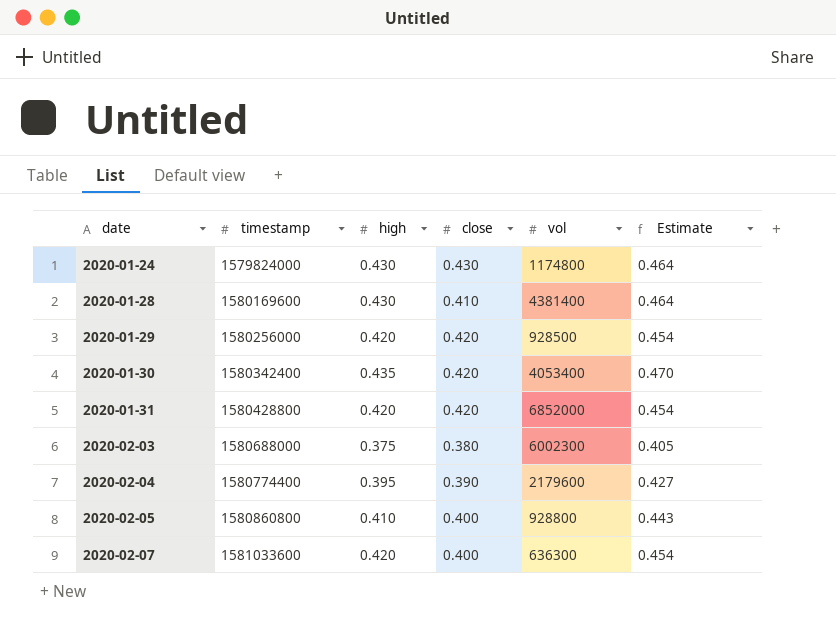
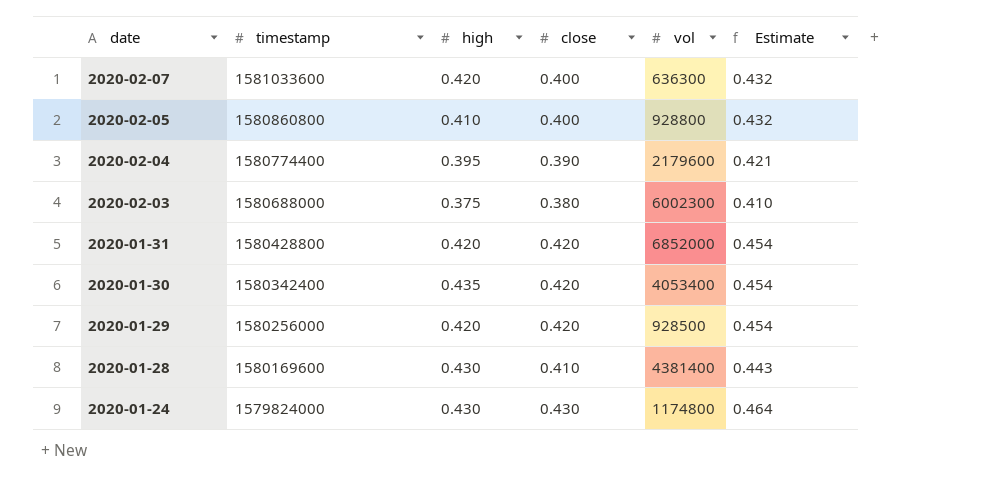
row order: date ascending -> date descending
column Estimate | formula: [high] * 1.08 -> [close] * 1.08

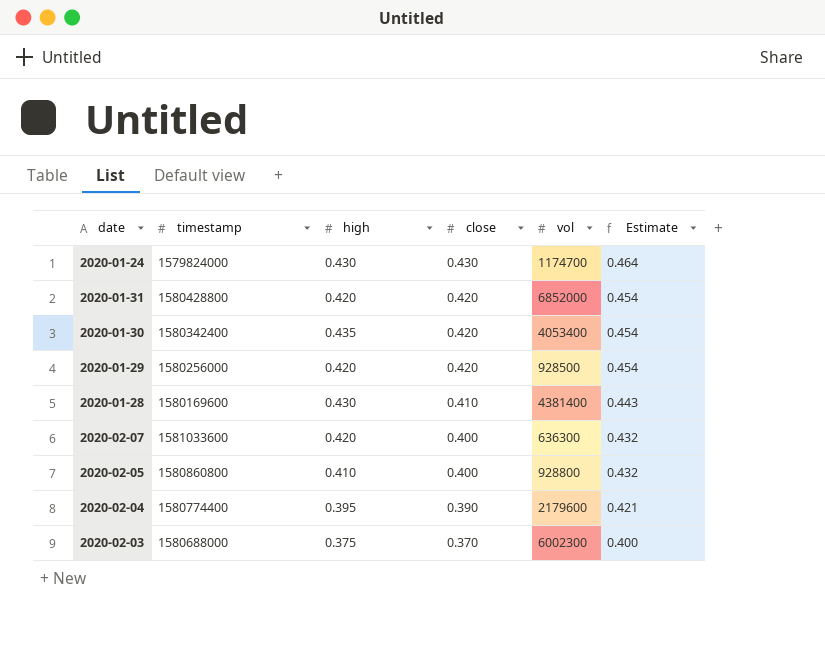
row order: date descending -> close descending
2020-01-24 | vol: 1174800 -> 1174700
2020-02-03 | close: 0.380 -> 0.370
2020-02-03 | Estimate: 0.410 -> 0.400

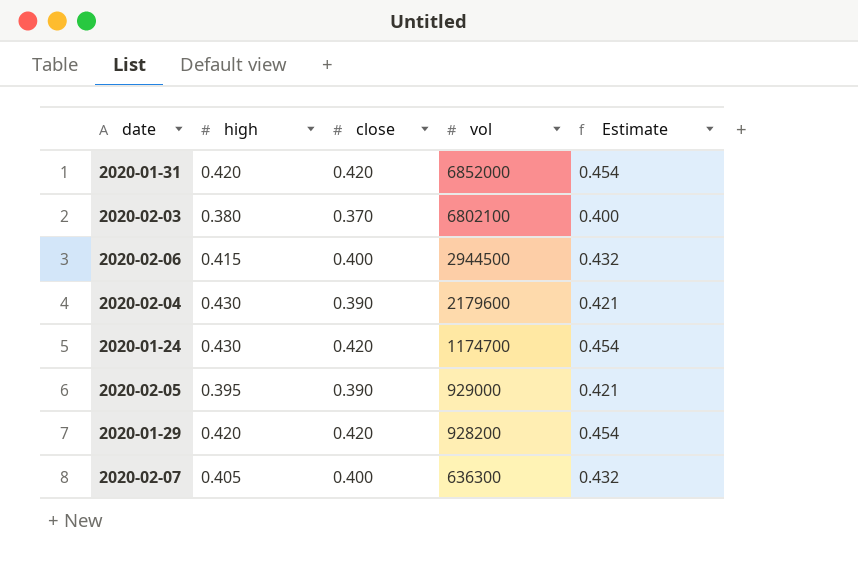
row order: close descending -> vol descending
column timestamp | position: 2 -> none
row 2020-01-30: 1580342400 | 0.435 | 0.420 | 4053400 | 0.454 -> none
row 2020-01-28: 1580169600 | 0.430 | 0.410 | 4381400 | 0.443 -> none
2020-02-03 | high: 0.375 -> 0.380
2020-02-03 | vol: 6002300 -> 6802100
row 2020-02-06: none -> 0.415 | 0.400 | 2944500 | 0.432
2020-02-04 | high: 0.395 -> 0.430
2020-01-24 | close: 0.430 -> 0.420
2020-01-24 | Estimate: 0.464 -> 0.454
2020-02-05 | high: 0.410 -> 0.395
2020-02-05 | close: 0.400 -> 0.390
2020-02-05 | vol: 928800 -> 929000
2020-02-05 | Estimate: 0.432 -> 0.421
2020-01-29 | vol: 928500 -> 928200
2020-02-07 | high: 0.420 -> 0.405

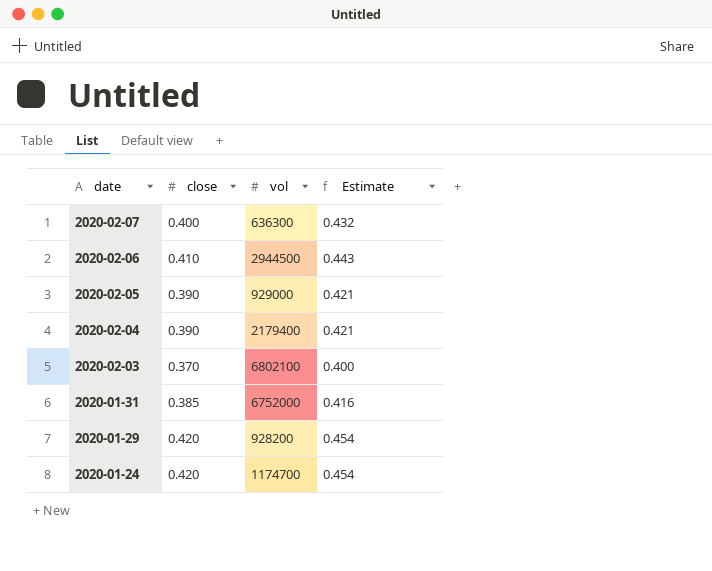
row order: vol descending -> date descending
column high | position: 2 -> none
2020-02-06 | close: 0.400 -> 0.410
2020-02-06 | Estimate: 0.432 -> 0.443
2020-02-04 | vol: 2179600 -> 2179400
2020-01-31 | close: 0.420 -> 0.385
2020-01-31 | vol: 6852000 -> 6752000
2020-01-31 | Estimate: 0.454 -> 0.416

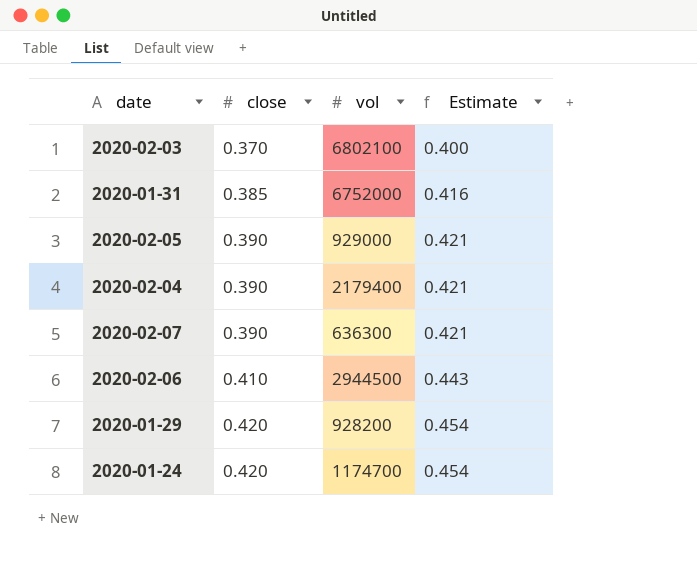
row order: date descending -> close ascending
2020-02-07 | close: 0.400 -> 0.390
2020-02-07 | Estimate: 0.432 -> 0.421

